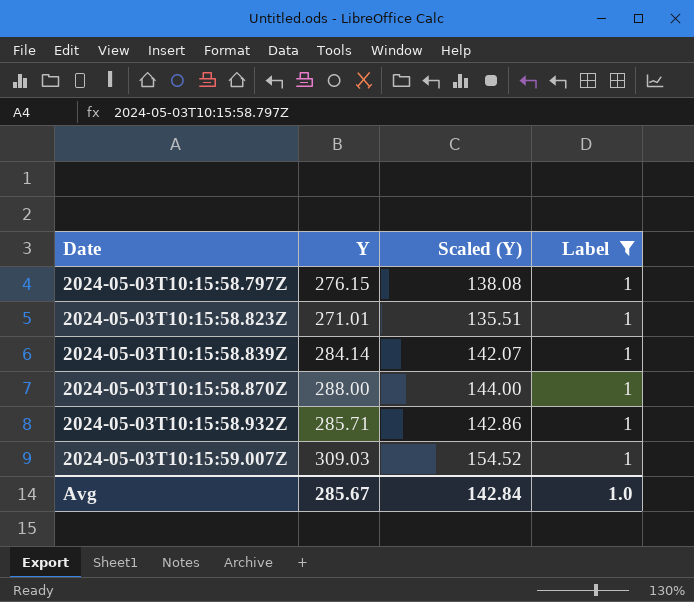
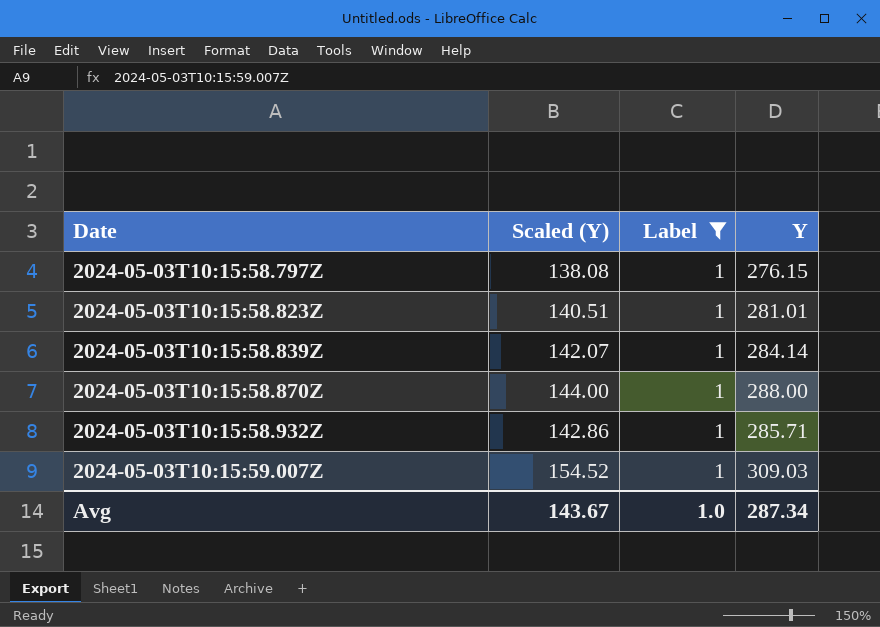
column Y | position: 2 -> 4
2024-05-03T10:15:58.823Z | Scaled (Y): 135.51 -> 140.51
2024-05-03T10:15:58.823Z | Y: 271.01 -> 281.01
Avg | Scaled (Y): 142.84 -> 143.67
Avg | Y: 285.67 -> 287.34

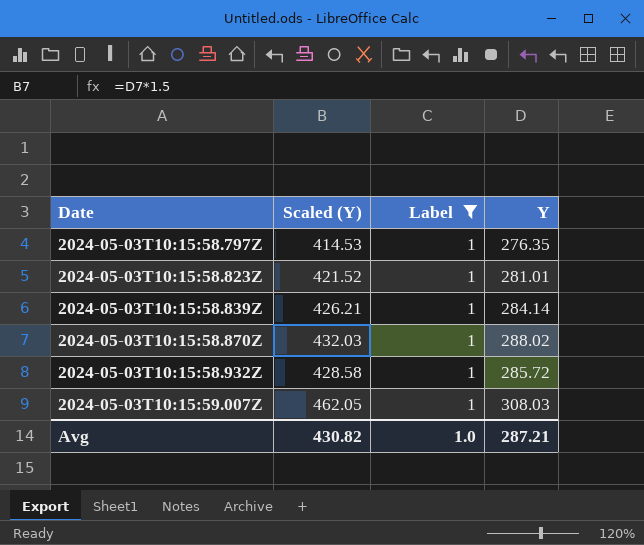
column Scaled (Y) | formula: [Y] * 0.5 -> [Y] * 1.5
2024-05-03T10:15:58.797Z | Y: 276.15 -> 276.35
2024-05-03T10:15:58.870Z | Y: 288.00 -> 288.02
2024-05-03T10:15:58.932Z | Y: 285.71 -> 285.72
2024-05-03T10:15:59.007Z | Y: 309.03 -> 308.03
Avg | Scaled (Y): 143.67 -> 430.82
Avg | Y: 287.34 -> 287.21

